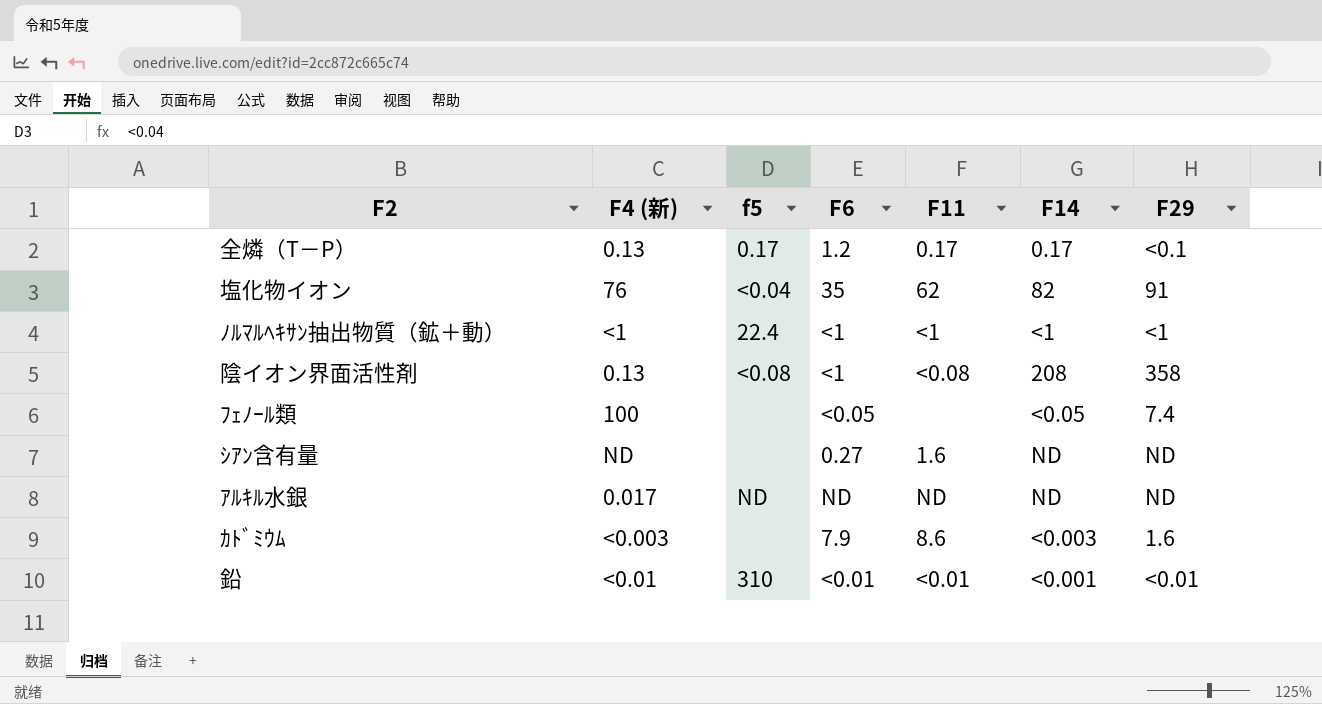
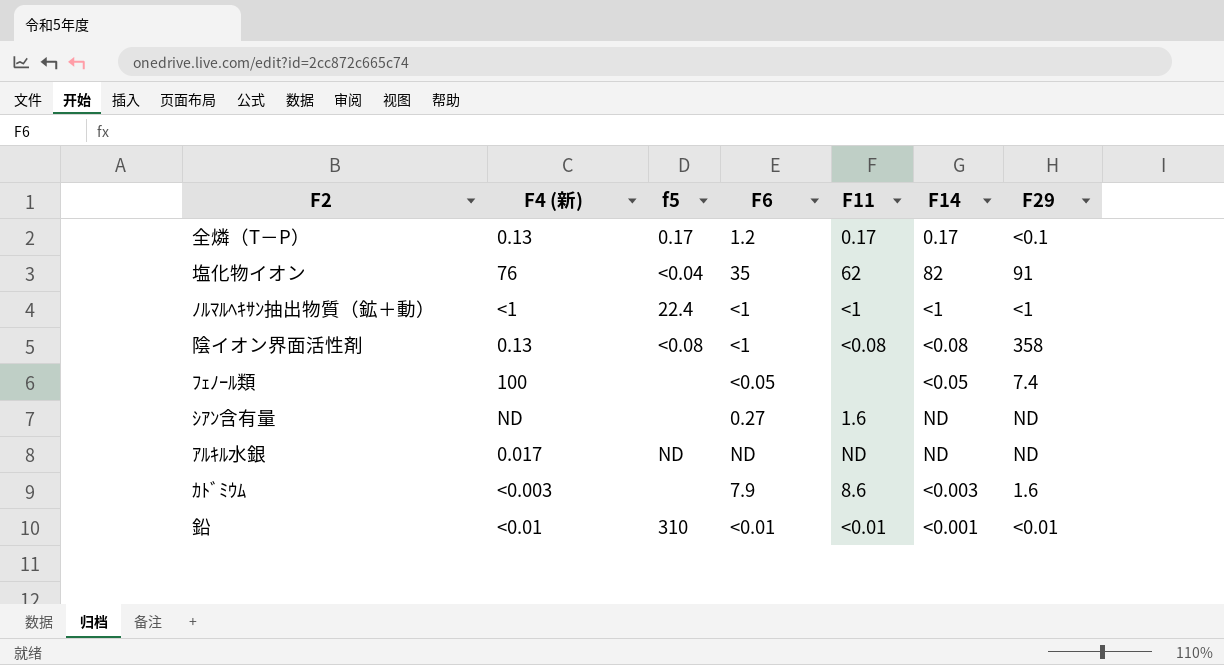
陰イオン界面活性剤 | F14: 208 -> <0.08

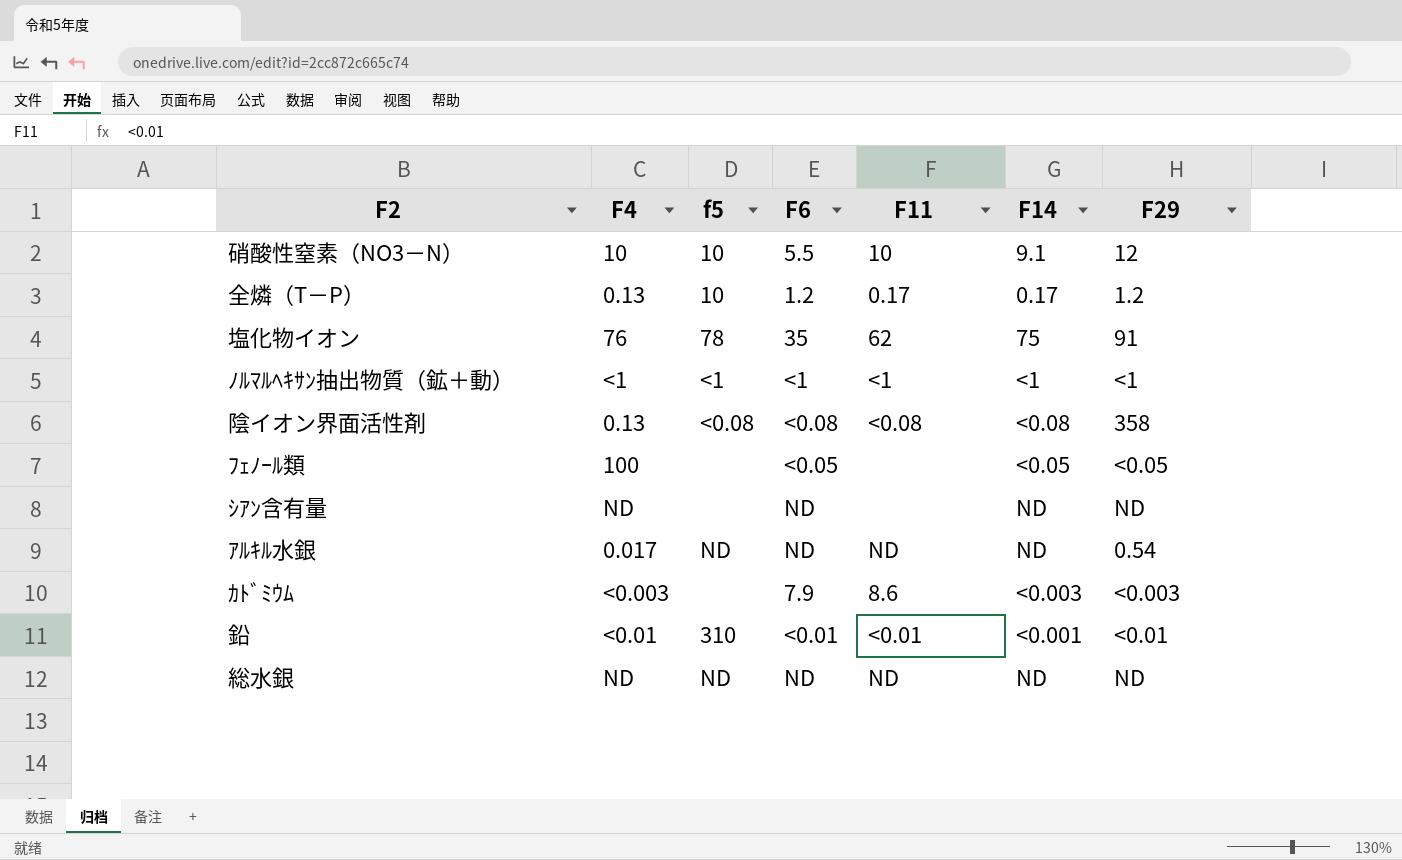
column name: F4 (新) -> F4
row 硝酸性窒素（NO3－N）: none -> 10 | 10 | 5.5 | 10 | 9.1 | 12
全燐（T－P） | f5: 0.17 -> 10
全燐（T－P） | F29: <0.1 -> 1.2
塩化物イオン | f5: <0.04 -> 78
塩化物イオン | F14: 82 -> 75
ﾉﾙﾏﾙﾍｷｻﾝ抽出物質（鉱＋動） | f5: 22.4 -> <1
陰イオン界面活性剤 | F6: <1 -> <0.08
ﾌｪﾉｰﾙ類 | F29: 7.4 -> <0.05
ｼｱﾝ含有量 | F6: 0.27 -> ND
ｼｱﾝ含有量 | F11: 1.6 -> none
ｱﾙｷﾙ水銀 | F29: ND -> 0.54
ｶﾄﾞﾐｳﾑ | F29: 1.6 -> <0.003
row 総水銀: none -> ND | ND | ND | ND | ND | ND

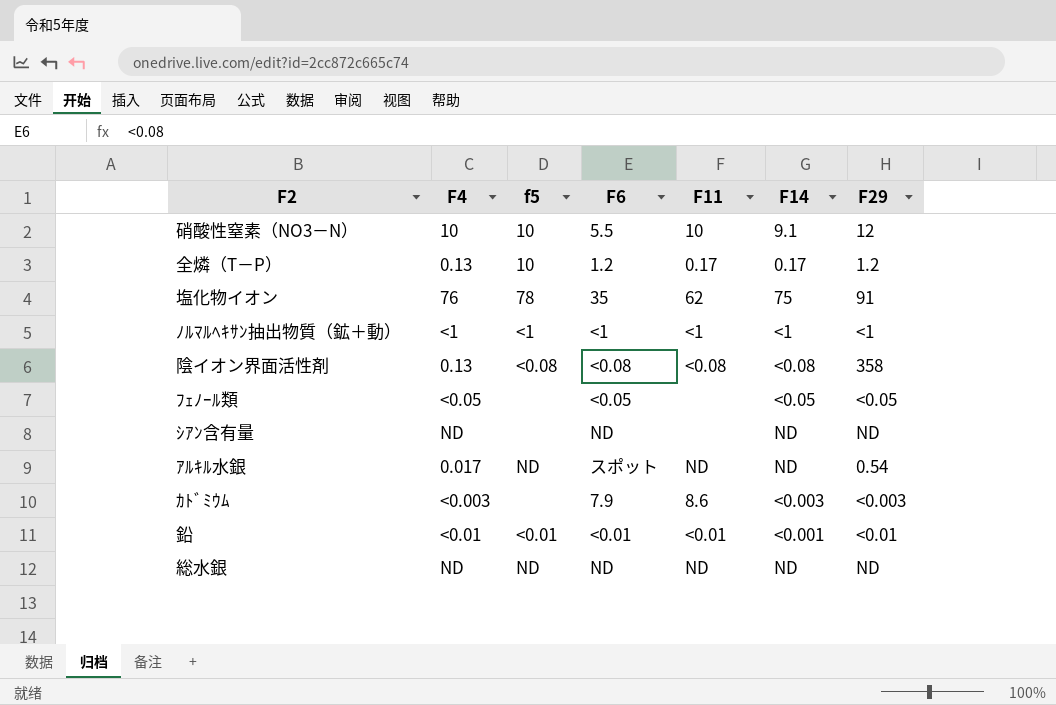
ﾌｪﾉｰﾙ類 | F4: 100 -> <0.05
ｱﾙｷﾙ水銀 | F6: ND -> スポット
鉛 | f5: 310 -> <0.01

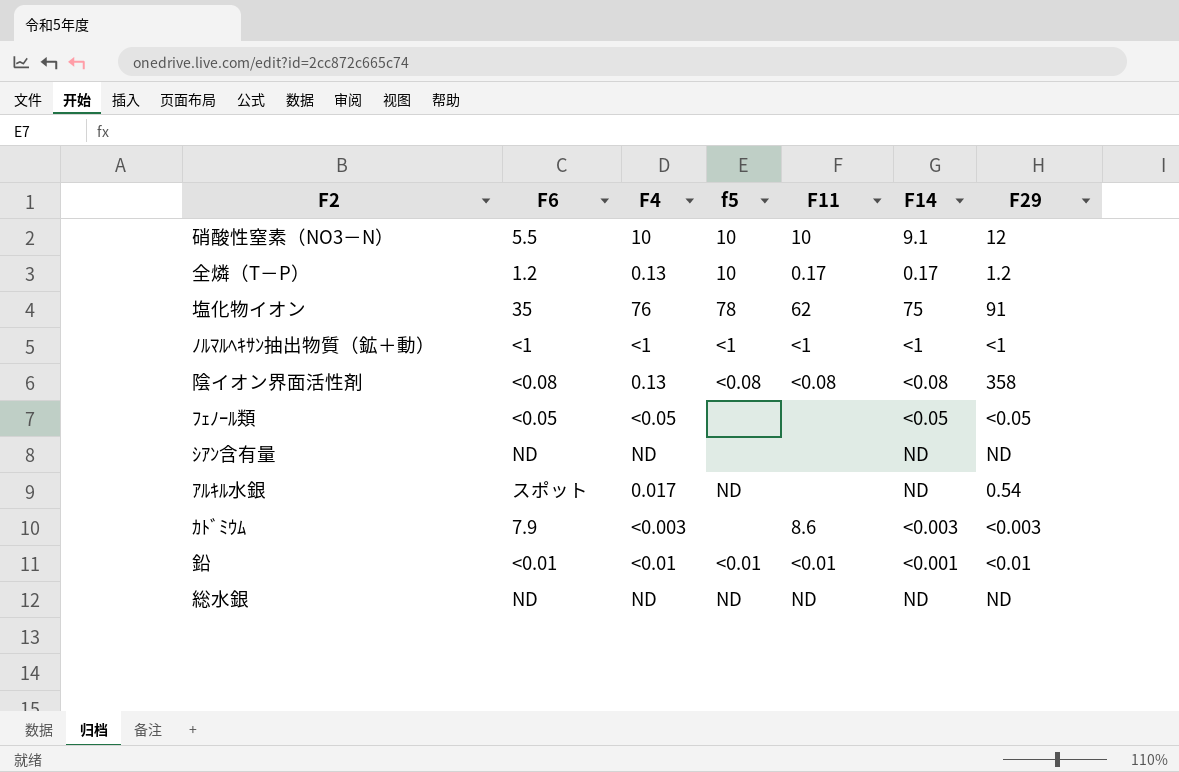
column F6 | position: 4 -> 2
ｱﾙｷﾙ水銀 | F11: ND -> none

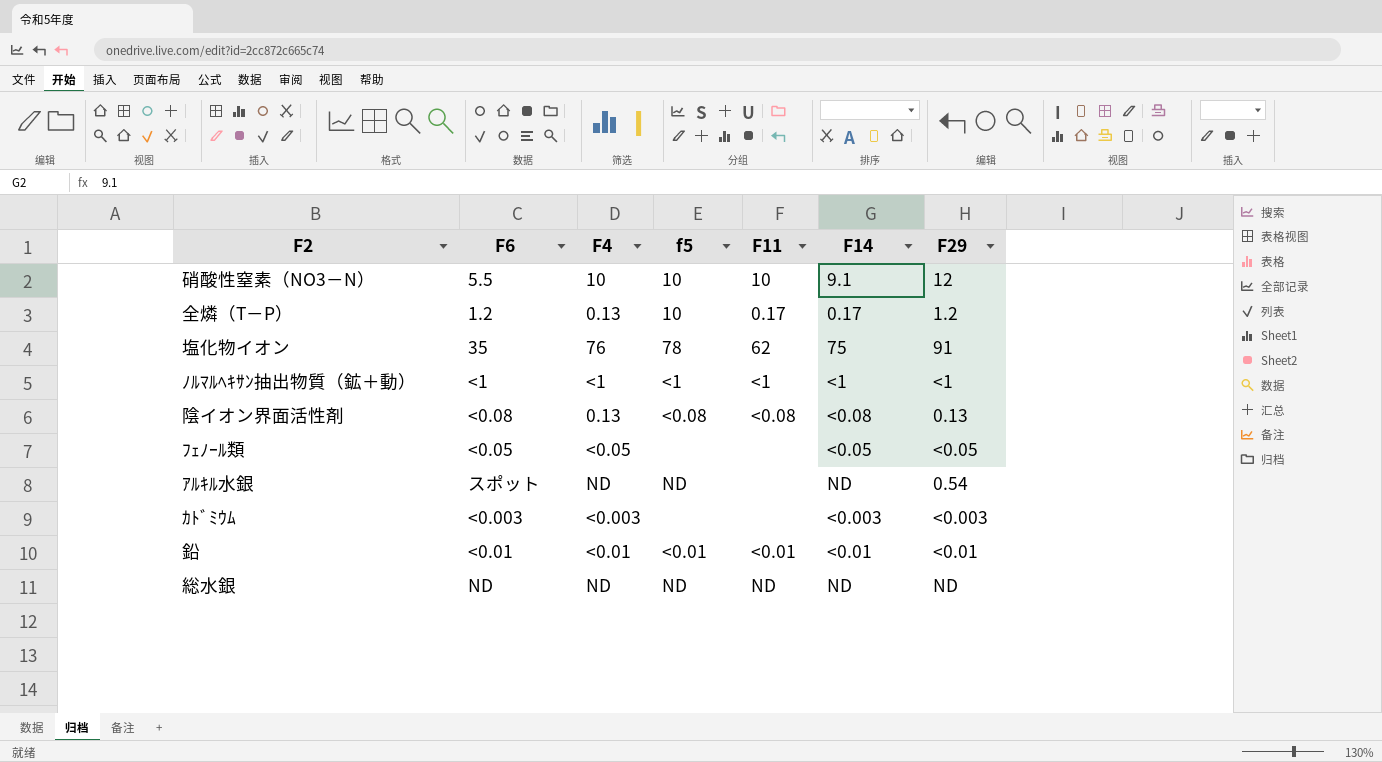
row ｼｱﾝ含有量: ND | ND | none | none | ND | ND -> none
陰イオン界面活性剤 | F29: 358 -> 0.13
ｱﾙｷﾙ水銀 | F4: 0.017 -> ND
ｶﾄﾞﾐｳﾑ | F6: 7.9 -> <0.003
ｶﾄﾞﾐｳﾑ | F11: 8.6 -> none
鉛 | F14: <0.001 -> <0.01

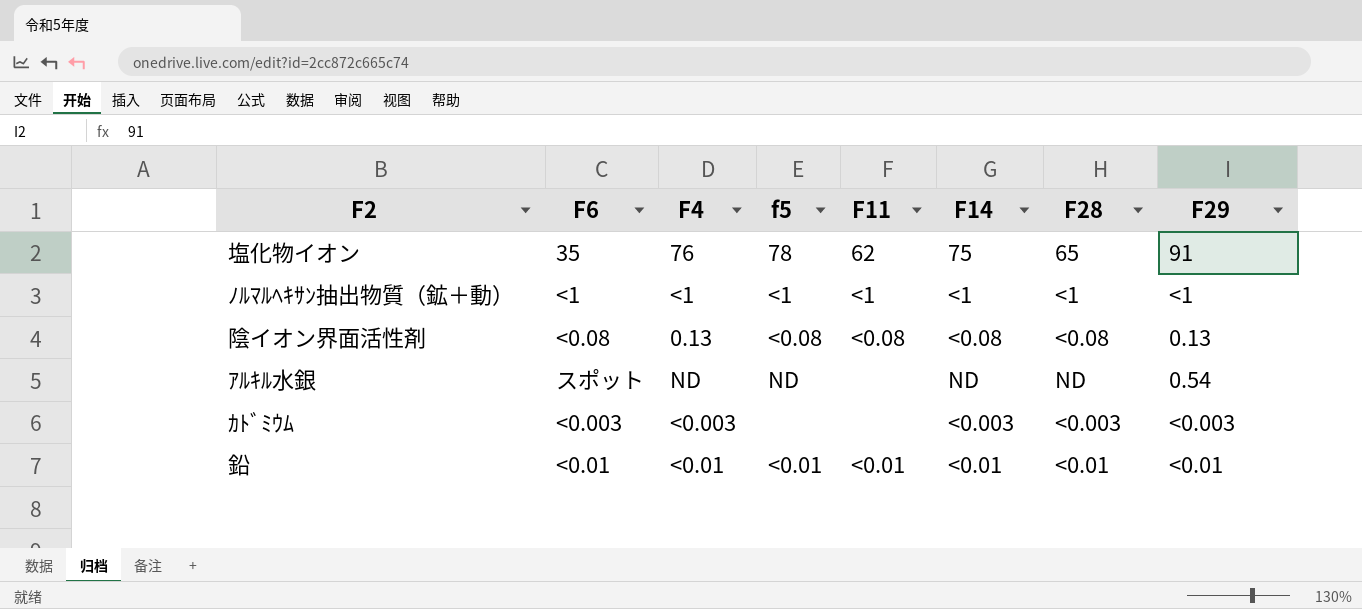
column F28 | position: none -> 7
row 硝酸性窒素（NO3－N）: 5.5 | 10 | 10 | 10 | 9.1 | 12 -> none
row 全燐（T－P）: 1.2 | 0.13 | 10 | 0.17 | 0.17 | 1.2 -> none
row ﾌｪﾉｰﾙ類: <0.05 | <0.05 | none | none | <0.05 | <0.05 -> none
row 総水銀: ND | ND | ND | ND | ND | ND -> none

